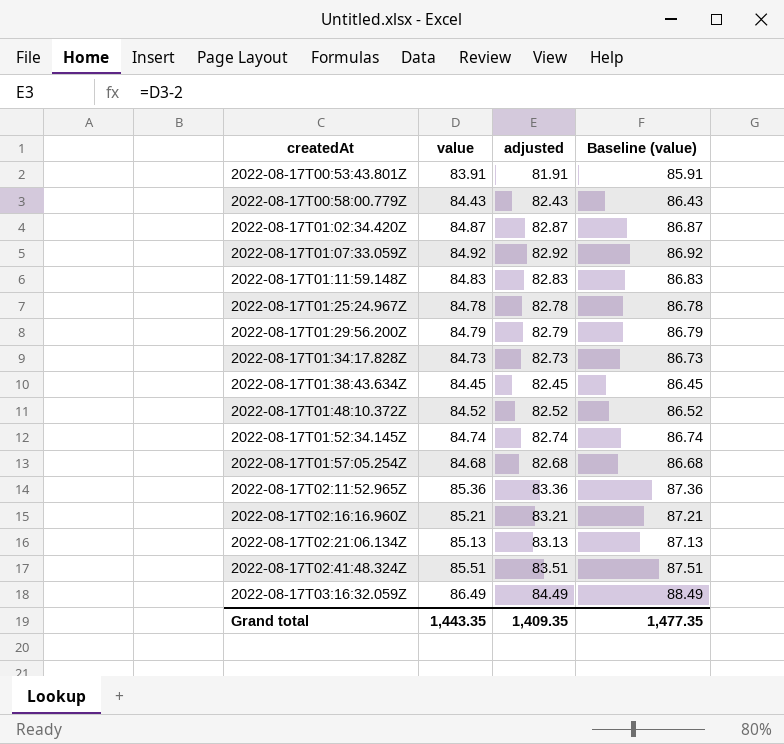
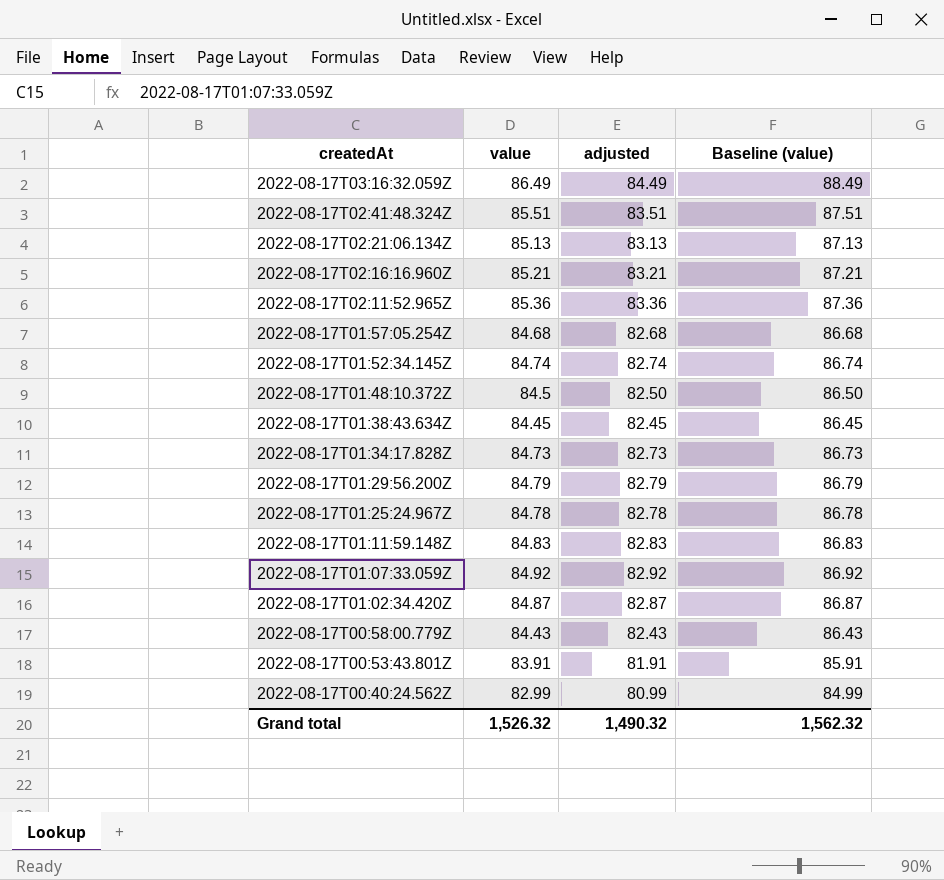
row order: createdAt ascending -> createdAt descending
2022-08-17T01:48:10.372Z | value: 84.52 -> 84.5
2022-08-17T01:48:10.372Z | adjusted: 82.52 -> 82.50
2022-08-17T01:48:10.372Z | Baseline (value): 86.52 -> 86.50
row 2022-08-17T00:40:24.562Z: none -> 82.99 | 80.99 | 84.99
Grand total | value: 1,443.35 -> 1,526.32
Grand total | adjusted: 1,409.35 -> 1,490.32
Grand total | Baseline (value): 1,477.35 -> 1,562.32

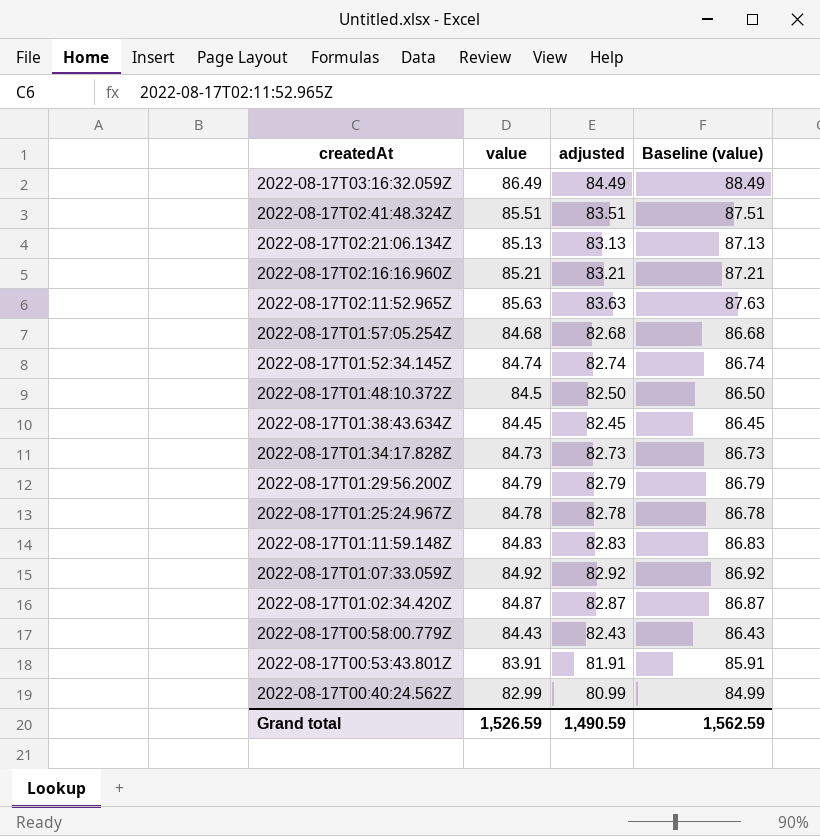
2022-08-17T02:11:52.965Z | value: 85.36 -> 85.63
2022-08-17T02:11:52.965Z | adjusted: 83.36 -> 83.63
2022-08-17T02:11:52.965Z | Baseline (value): 87.36 -> 87.63
Grand total | value: 1,526.32 -> 1,526.59
Grand total | adjusted: 1,490.32 -> 1,490.59
Grand total | Baseline (value): 1,562.32 -> 1,562.59

